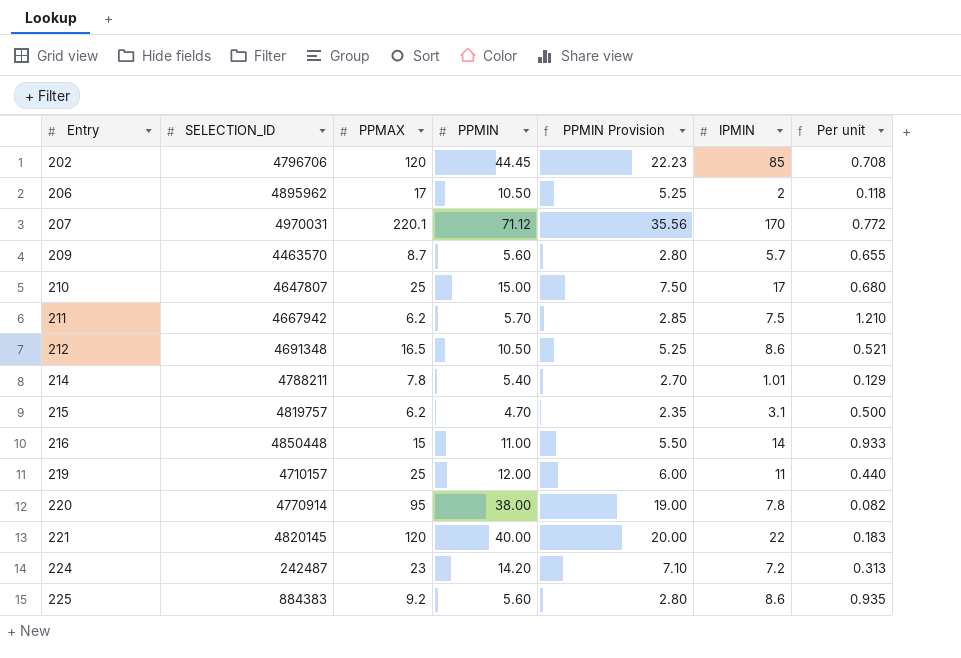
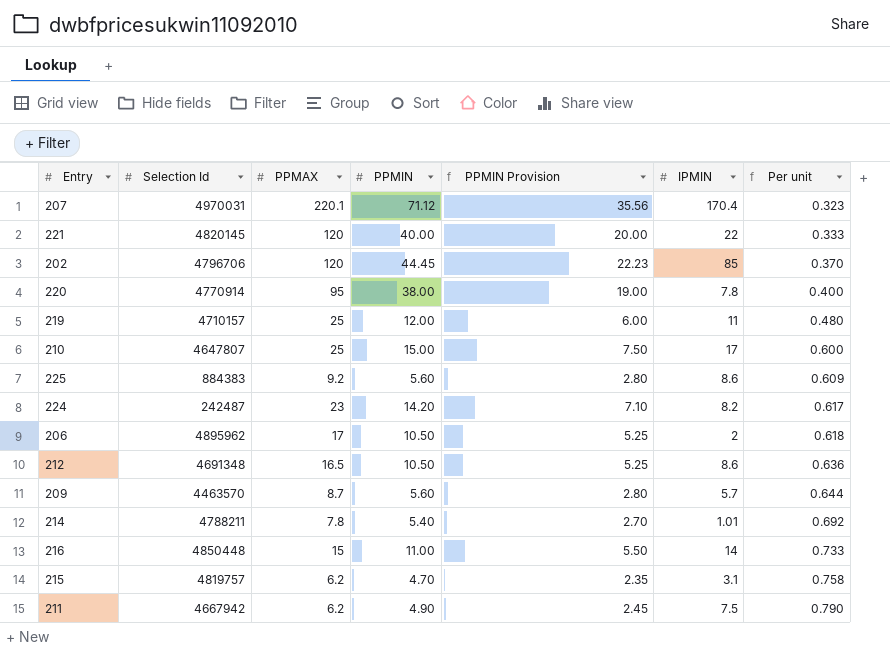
row order: Entry ascending -> Per unit ascending
column name: SELECTION_ID -> Selection Id
column Per unit | formula: [IPMIN] / [PPMAX] -> [PPMIN] / [PPMAX]
207 | IPMIN: 170 -> 170.4
224 | IPMIN: 7.2 -> 8.2
211 | PPMIN: 5.70 -> 4.90
211 | PPMIN Provision: 2.85 -> 2.45

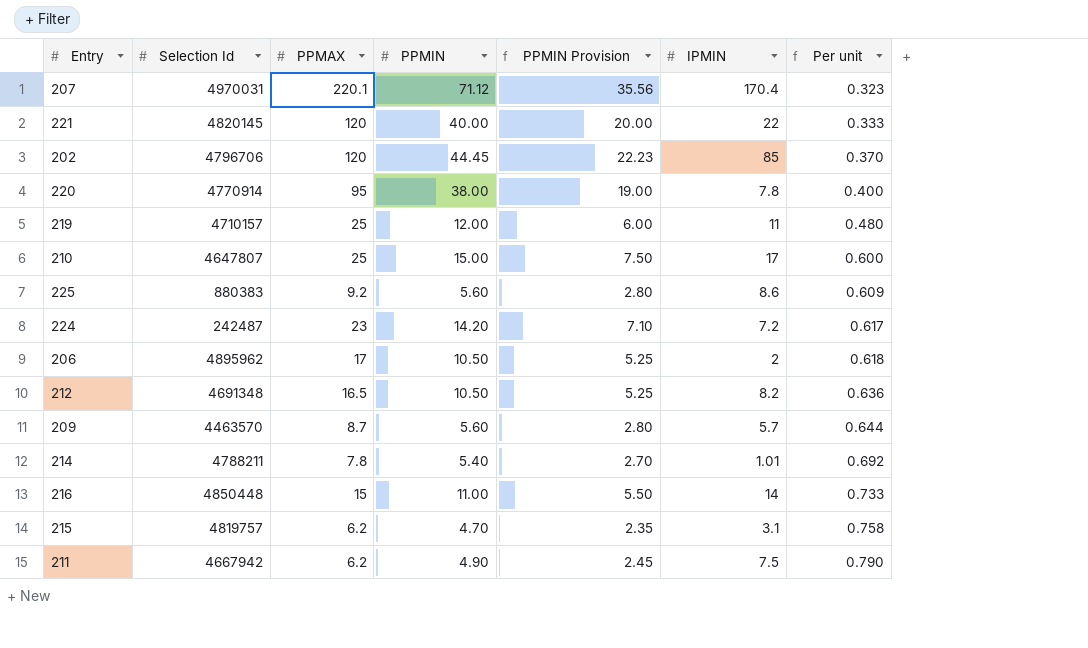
225 | Selection Id: 884383 -> 880383
224 | IPMIN: 8.2 -> 7.2
212 | IPMIN: 8.6 -> 8.2

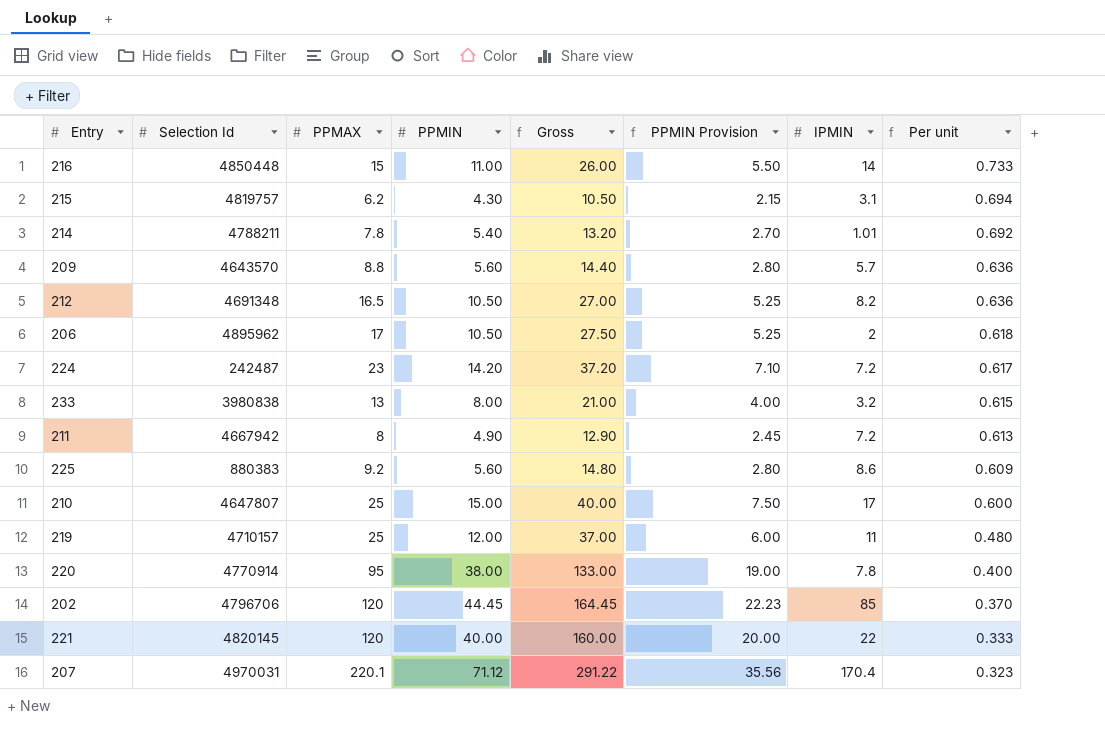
row order: Per unit ascending -> Per unit descending
column Gross | formula: none -> [PPMAX] + [PPMIN]
215 | PPMIN: 4.70 -> 4.30
215 | PPMIN Provision: 2.35 -> 2.15
215 | Per unit: 0.758 -> 0.694
209 | Selection Id: 4463570 -> 4643570
209 | PPMAX: 8.7 -> 8.8
209 | Per unit: 0.644 -> 0.636
row 233: none -> 3980838 | 13 | 8.00 | 21.00 | 4.00 | 3.2 | 0.615
211 | PPMAX: 6.2 -> 8
211 | IPMIN: 7.5 -> 7.2
211 | Per unit: 0.790 -> 0.613

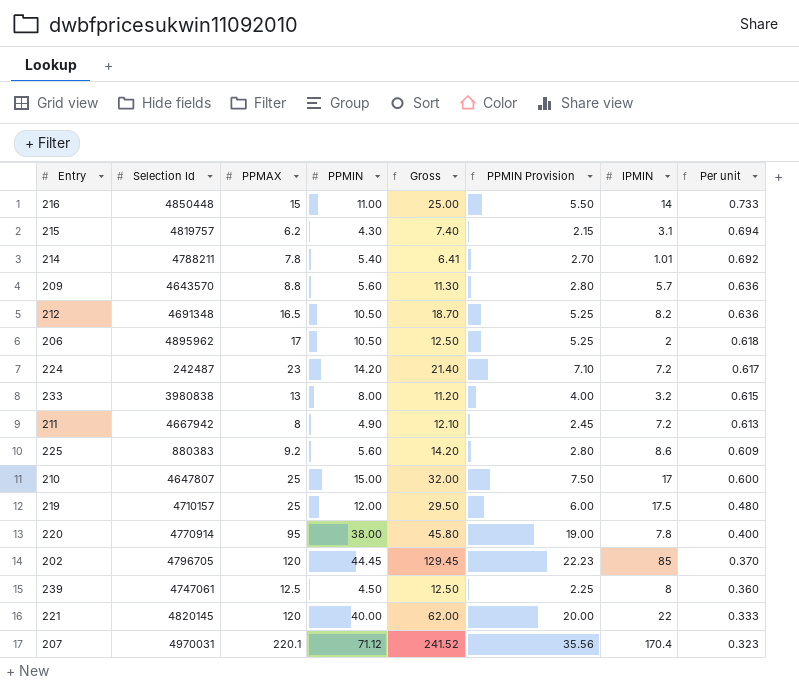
column Gross | formula: [PPMAX] + [PPMIN] -> [PPMIN] + [IPMIN]
219 | IPMIN: 11 -> 17.5
202 | Selection Id: 4796706 -> 4796705
row 239: none -> 4747061 | 12.5 | 4.50 | 12.50 | 2.25 | 8 | 0.360

